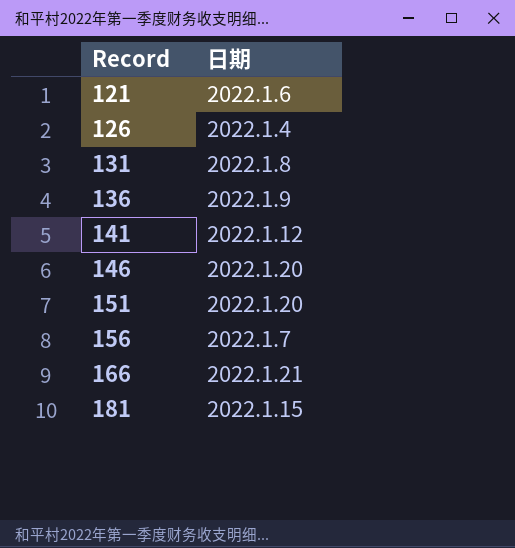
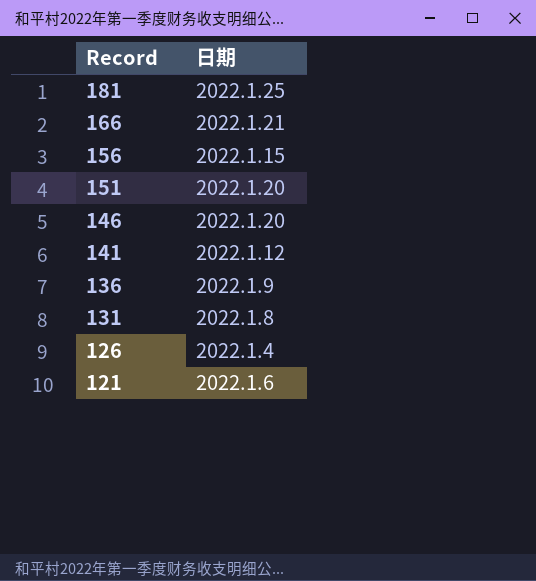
row order: Record ascending -> Record descending
181 | 日期: 2022.1.15 -> 2022.1.25
156 | 日期: 2022.1.7 -> 2022.1.15

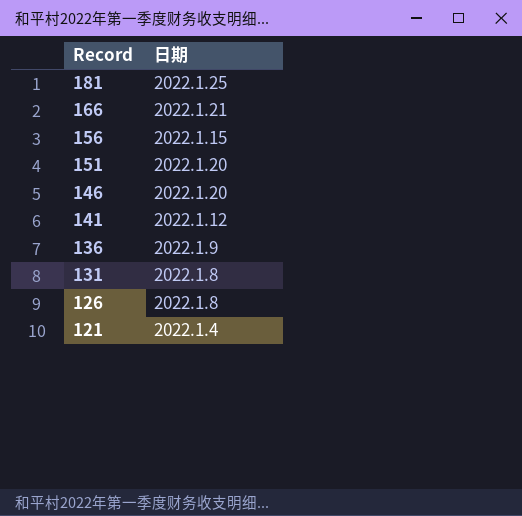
126 | 日期: 2022.1.4 -> 2022.1.8
121 | 日期: 2022.1.6 -> 2022.1.4

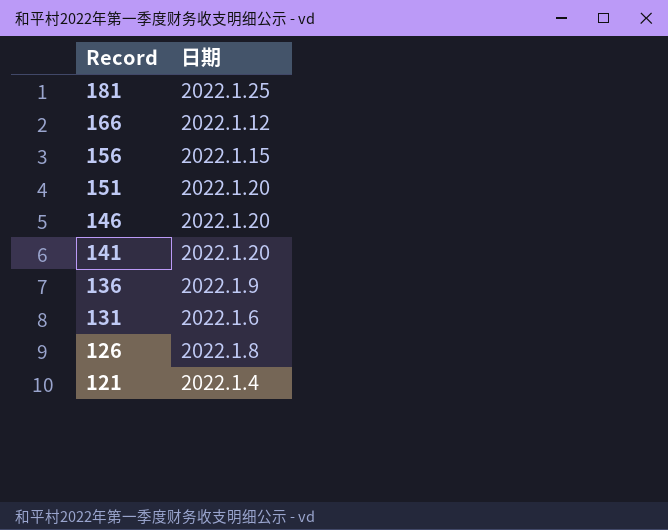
166 | 日期: 2022.1.21 -> 2022.1.12
141 | 日期: 2022.1.12 -> 2022.1.20
131 | 日期: 2022.1.8 -> 2022.1.6

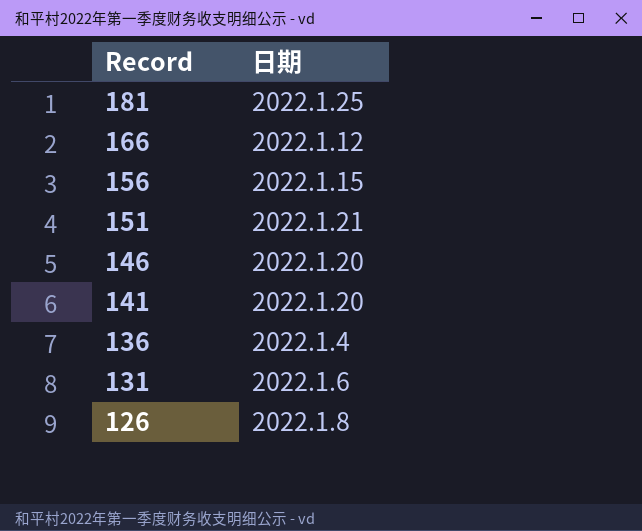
row 121: 2022.1.4 -> none
151 | 日期: 2022.1.20 -> 2022.1.21
136 | 日期: 2022.1.9 -> 2022.1.4

